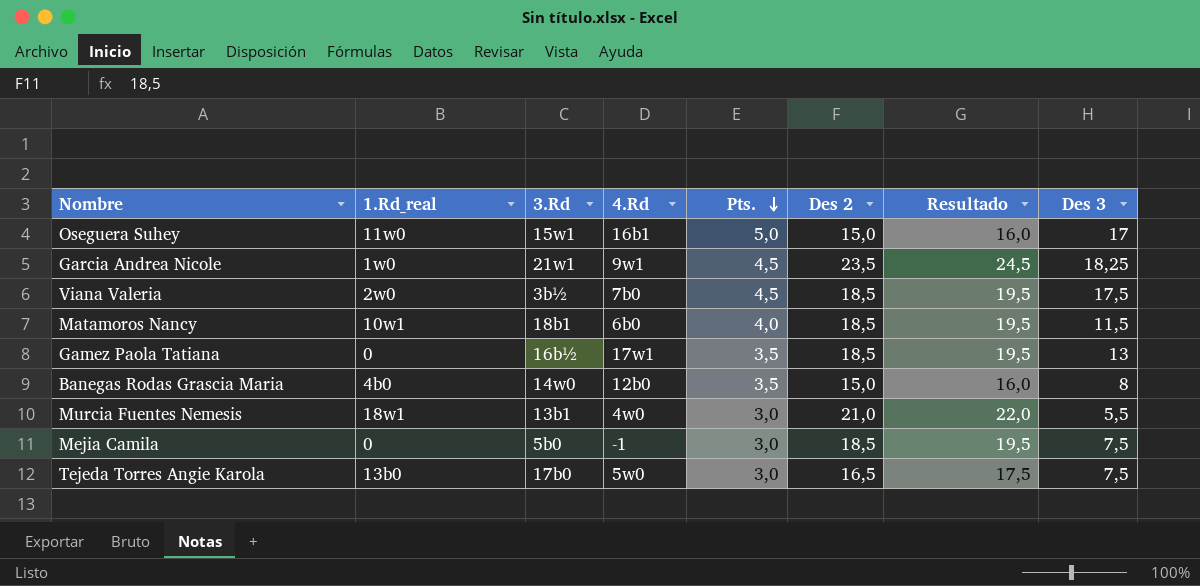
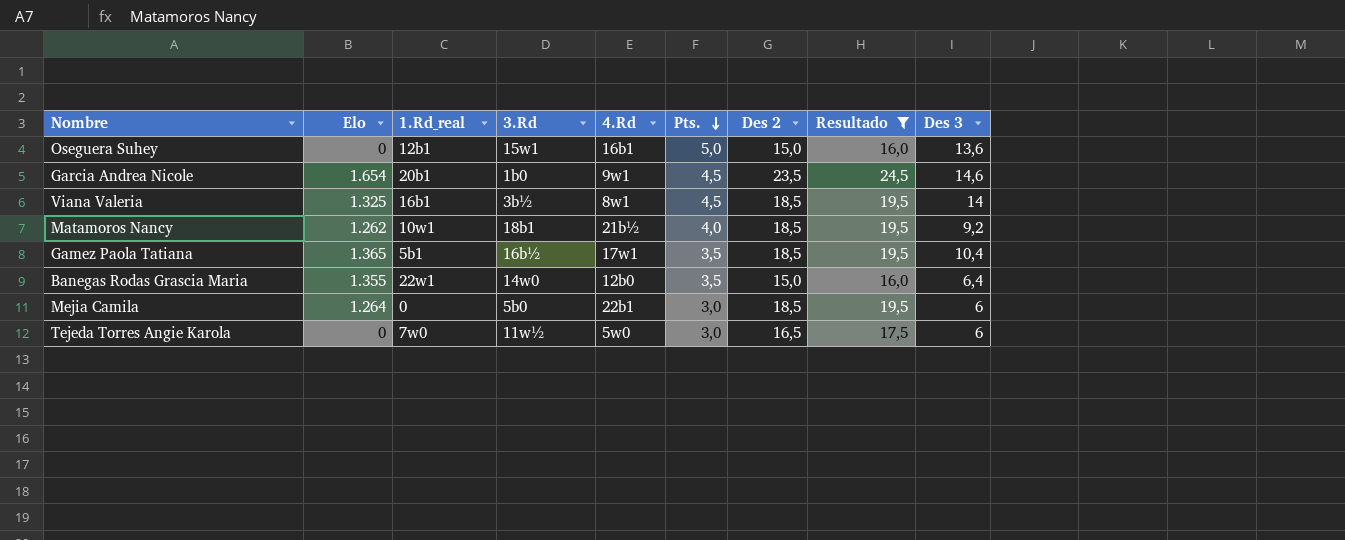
filter: none -> Resultado != 22,0
column Elo | position: none -> 2
Oseguera Suhey | 1.Rd_real: 11w0 -> 12b1
Oseguera Suhey | Des 3: 17 -> 13,6
Garcia Andrea Nicole | 1.Rd_real: 1w0 -> 20b1
Garcia Andrea Nicole | 3.Rd: 21w1 -> 1b0
Garcia Andrea Nicole | Des 3: 18,25 -> 14,6
Viana Valeria | 1.Rd_real: 2w0 -> 16b1
Viana Valeria | 4.Rd: 7b0 -> 8w1
Viana Valeria | Des 3: 17,5 -> 14
Matamoros Nancy | 4.Rd: 6b0 -> 21b½
Matamoros Nancy | Des 3: 11,5 -> 9,2
Gamez Paola Tatiana | 1.Rd_real: 0 -> 5b1
Gamez Paola Tatiana | Des 3: 13 -> 10,4
Banegas Rodas Grascia Maria | 1.Rd_real: 4b0 -> 22w1
Banegas Rodas Grascia Maria | Des 3: 8 -> 6,4
Mejia Camila | 4.Rd: -1 -> 22b1
Mejia Camila | Des 3: 7,5 -> 6
Tejeda Torres Angie Karola | 1.Rd_real: 13b0 -> 7w0
Tejeda Torres Angie Karola | 3.Rd: 17b0 -> 11w½
Tejeda Torres Angie Karola | Des 3: 7,5 -> 6

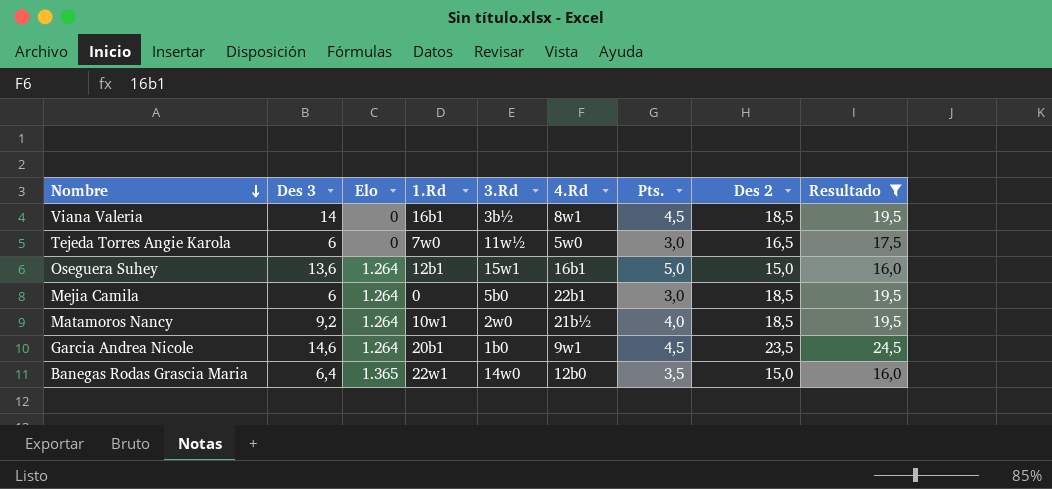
row order: Pts. descending -> Nombre descending
column Des 3 | position: 9 -> 2
column name: 1.Rd_real -> 1.Rd
row Gamez Paola Tatiana: 1.365 | 5b1 | 16b½ | 17w1 | 3,5 | 18,5 | 19,5 | 10,4 -> none
Viana Valeria | Elo: 1.325 -> 0
Oseguera Suhey | Elo: 0 -> 1.264
Matamoros Nancy | Elo: 1.262 -> 1.264
Matamoros Nancy | 3.Rd: 18b1 -> 2w0
Garcia Andrea Nicole | Elo: 1.654 -> 1.264
Banegas Rodas Grascia Maria | Elo: 1.355 -> 1.365

